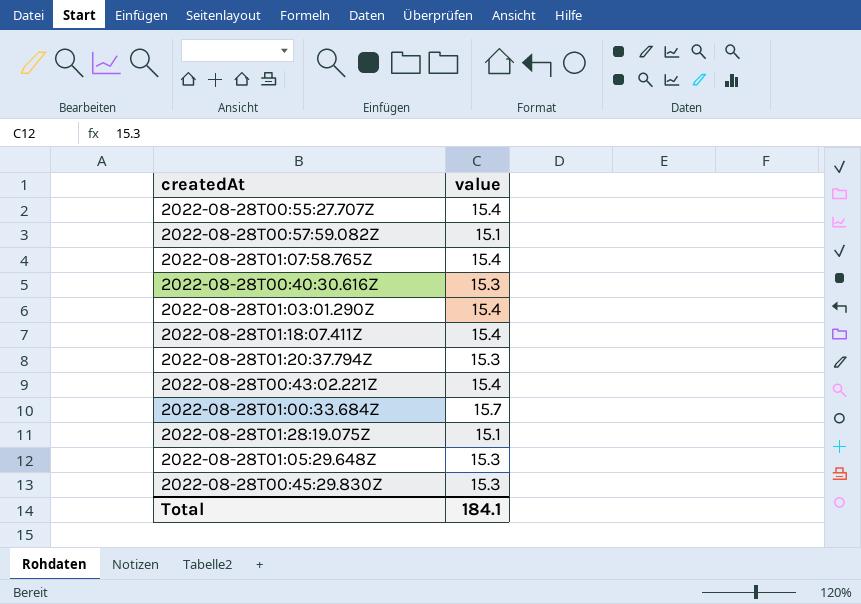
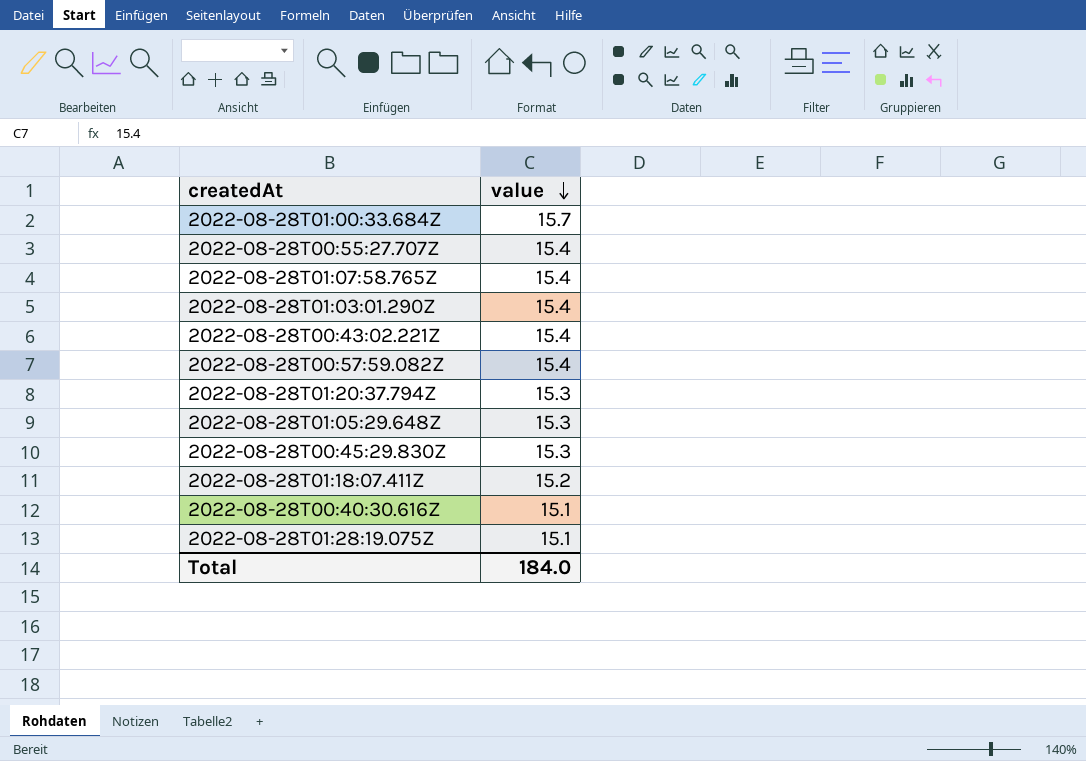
row order: none -> value descending
2022-08-28T00:57:59.082Z | value: 15.1 -> 15.4
2022-08-28T01:18:07.411Z | value: 15.4 -> 15.2
2022-08-28T00:40:30.616Z | value: 15.3 -> 15.1
Total | value: 184.1 -> 184.0

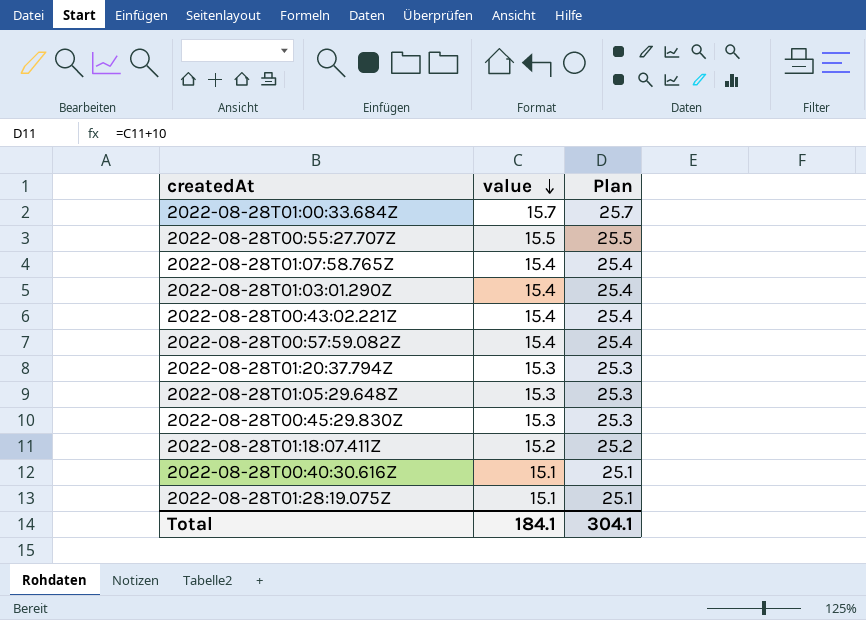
column Plan | formula: none -> [value] + 10
2022-08-28T00:55:27.707Z | value: 15.4 -> 15.5
Total | value: 184.0 -> 184.1

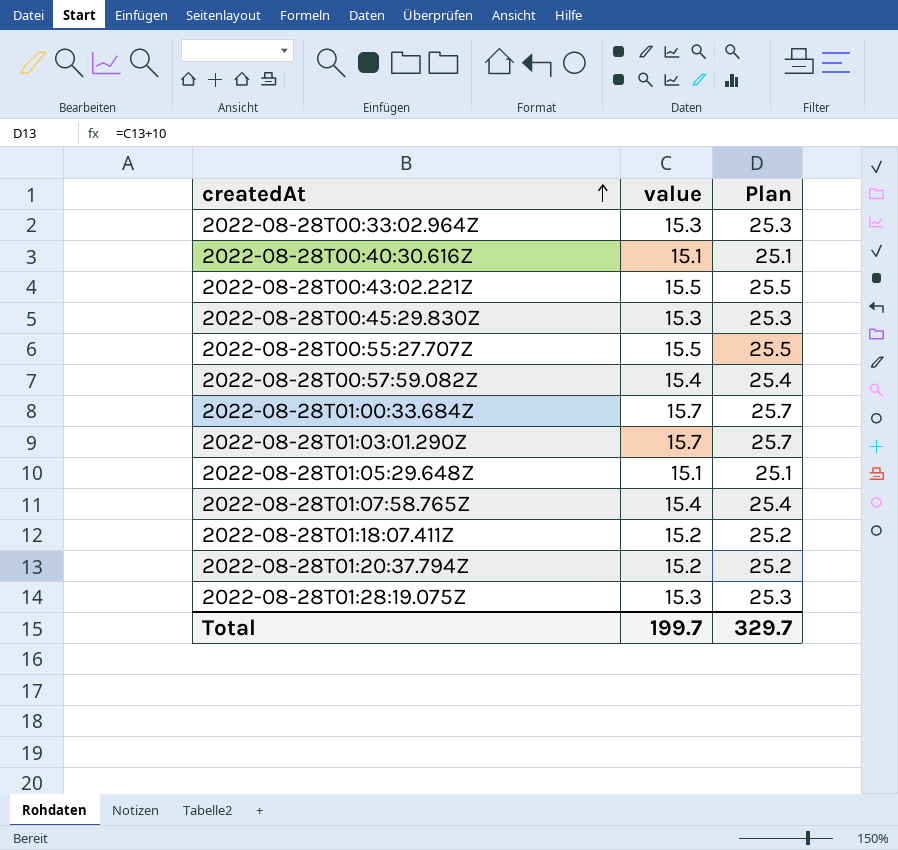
row order: value descending -> createdAt ascending
row 2022-08-28T00:33:02.964Z: none -> 15.3 | 25.3
2022-08-28T00:43:02.221Z | value: 15.4 -> 15.5
2022-08-28T00:43:02.221Z | Plan: 25.4 -> 25.5
2022-08-28T01:03:01.290Z | value: 15.4 -> 15.7
2022-08-28T01:03:01.290Z | Plan: 25.4 -> 25.7
2022-08-28T01:05:29.648Z | value: 15.3 -> 15.1
2022-08-28T01:05:29.648Z | Plan: 25.3 -> 25.1
2022-08-28T01:20:37.794Z | value: 15.3 -> 15.2
2022-08-28T01:20:37.794Z | Plan: 25.3 -> 25.2
2022-08-28T01:28:19.075Z | value: 15.1 -> 15.3
2022-08-28T01:28:19.075Z | Plan: 25.1 -> 25.3
Total | value: 184.1 -> 199.7
Total | Plan: 304.1 -> 329.7

